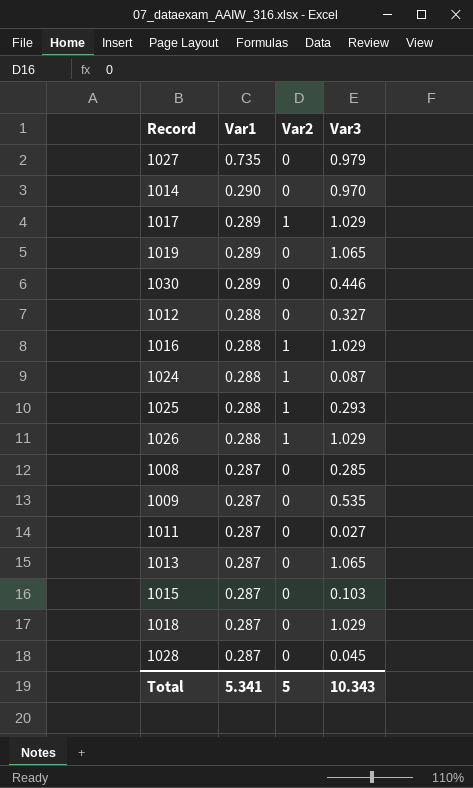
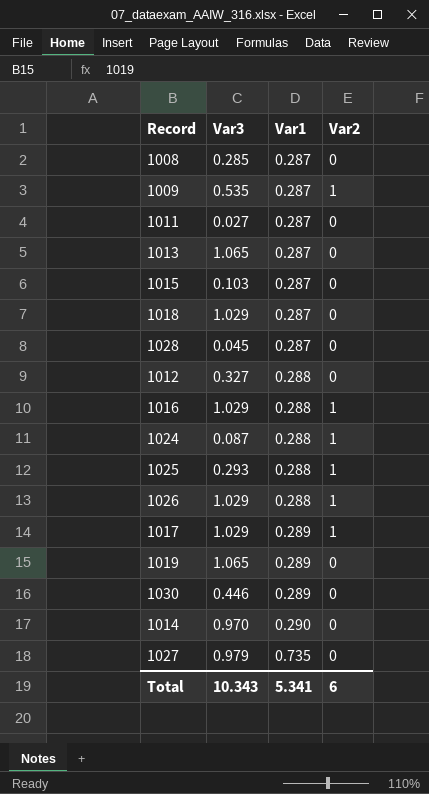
row order: Var1 descending -> Var1 ascending
column Var3 | position: 4 -> 2
1009 | Var2: 0 -> 1
Total | Var2: 5 -> 6

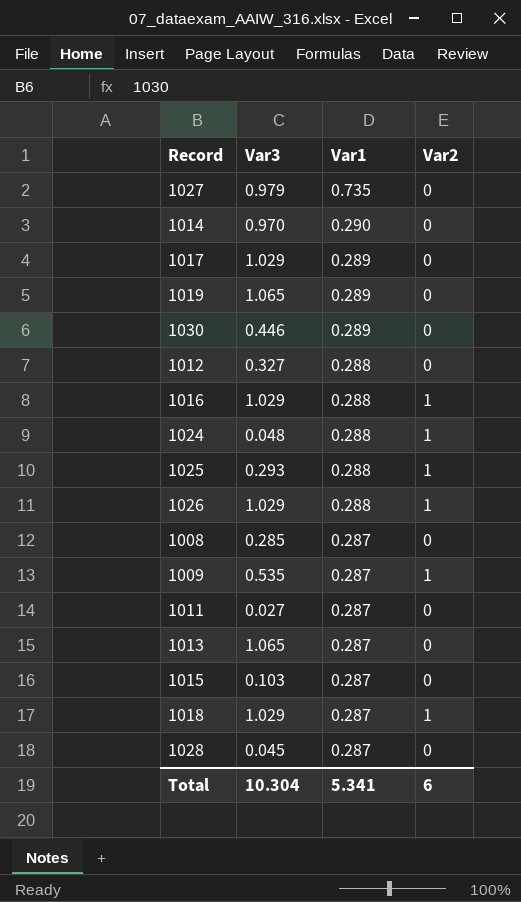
row order: Var1 ascending -> Var1 descending
1017 | Var2: 1 -> 0
1024 | Var3: 0.087 -> 0.048
1018 | Var2: 0 -> 1
Total | Var3: 10.343 -> 10.304

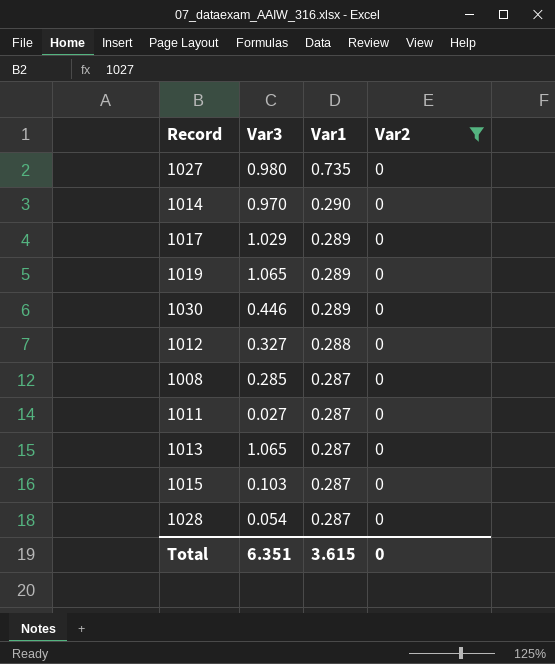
filter: none -> Var2 = 0
1027 | Var3: 0.979 -> 0.980
1028 | Var3: 0.045 -> 0.054
Total | Var3: 10.304 -> 6.351
Total | Var1: 5.341 -> 3.615
Total | Var2: 6 -> 0

